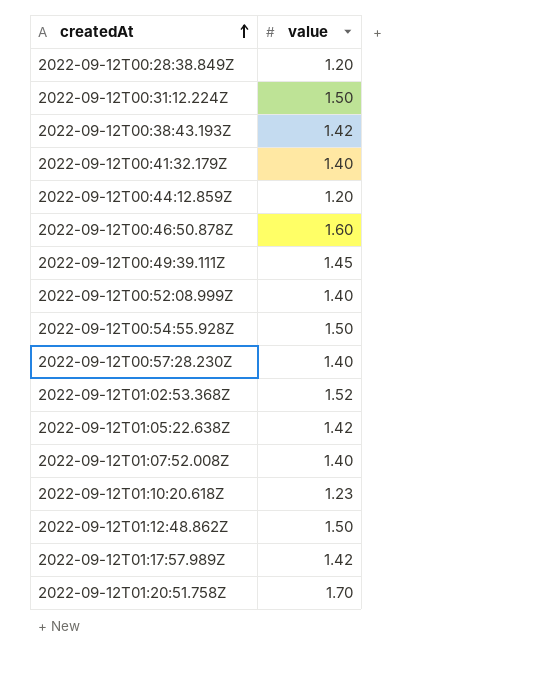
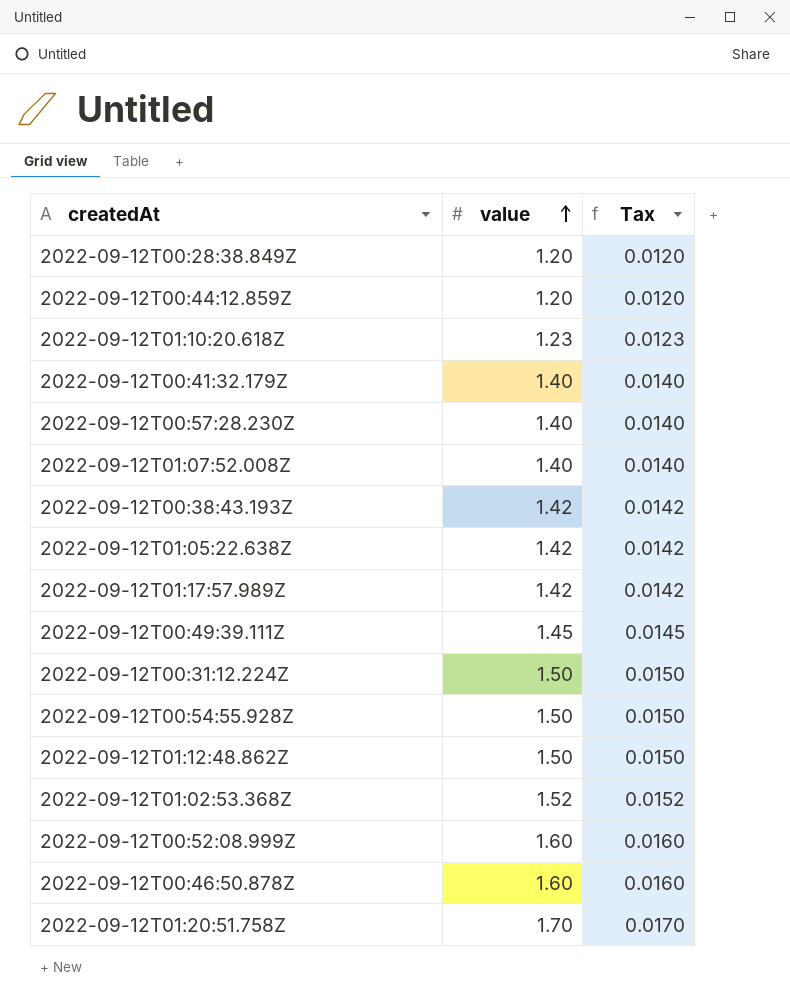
row order: createdAt ascending -> value ascending
column Tax | formula: none -> [value] * 0.01
2022-09-12T00:52:08.999Z | value: 1.40 -> 1.60

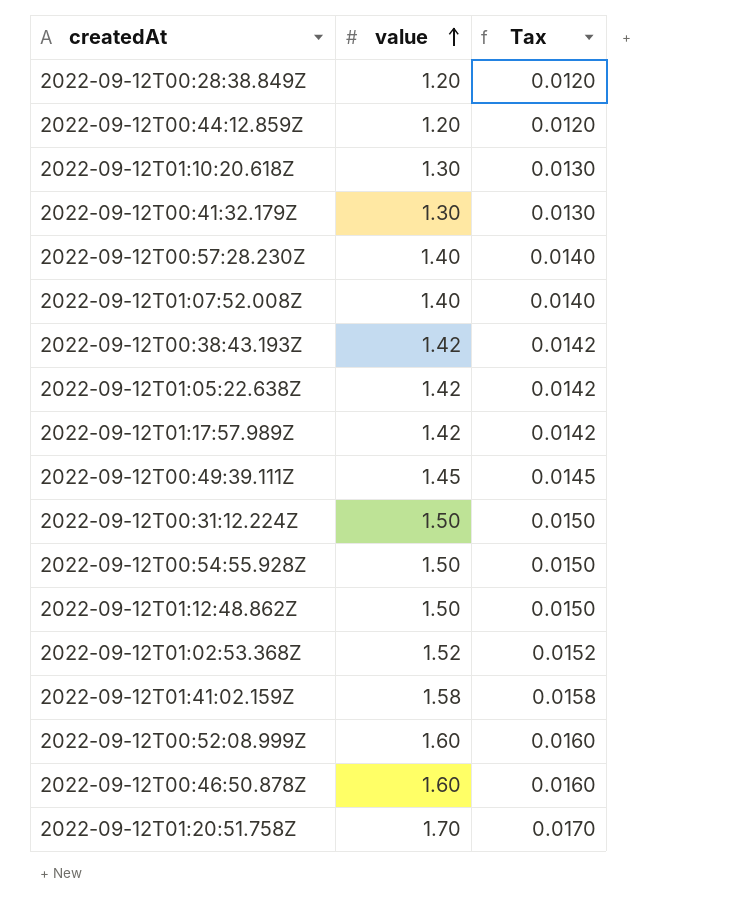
2022-09-12T01:10:20.618Z | value: 1.23 -> 1.30
2022-09-12T01:10:20.618Z | Tax: 0.0123 -> 0.0130
2022-09-12T00:41:32.179Z | value: 1.40 -> 1.30
2022-09-12T00:41:32.179Z | Tax: 0.0140 -> 0.0130
row 2022-09-12T01:41:02.159Z: none -> 1.58 | 0.0158

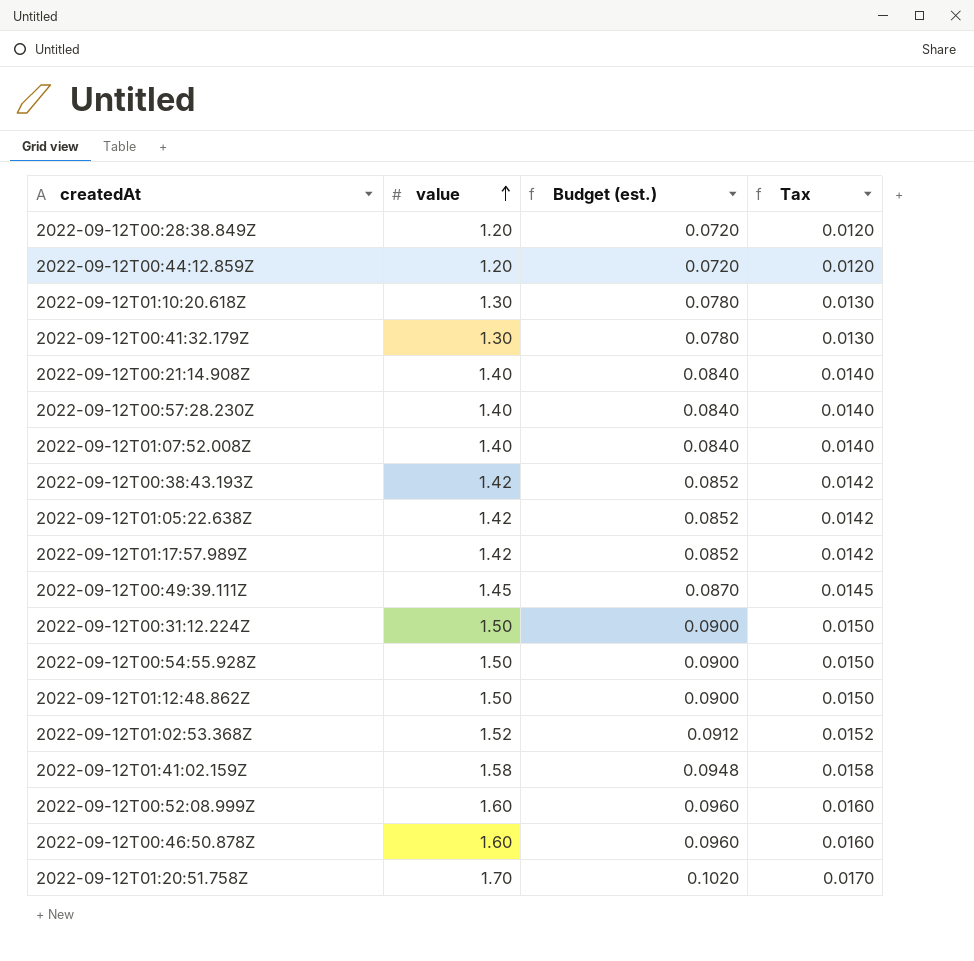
column Budget (est.) | formula: none -> [value] * 0.06
row 2022-09-12T00:21:14.908Z: none -> 1.40 | 0.0840 | 0.0140

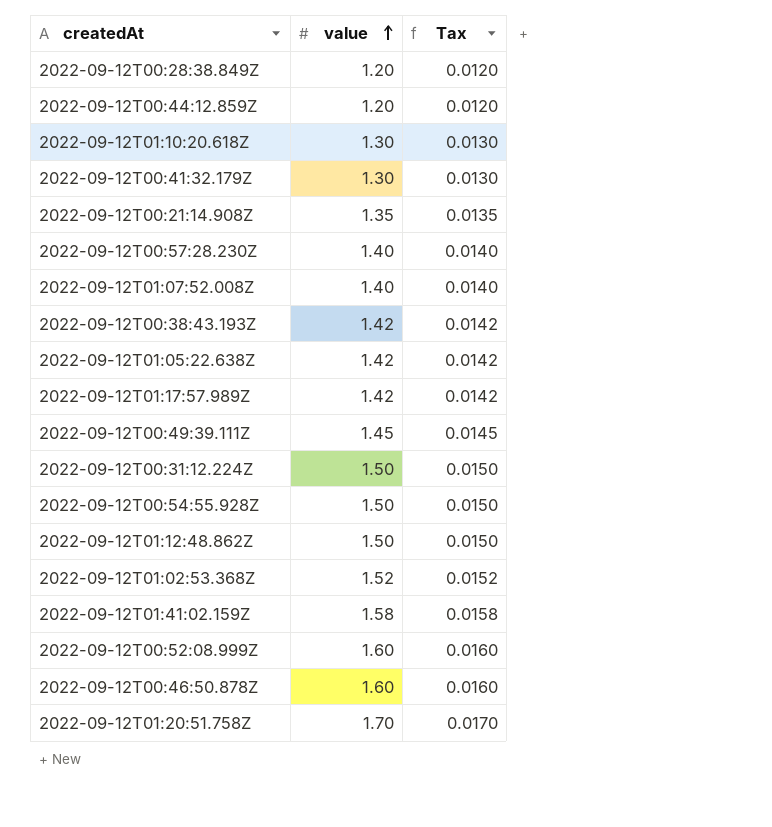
column Budget (est.) | formula: [value] * 0.06 -> none
2022-09-12T00:21:14.908Z | value: 1.40 -> 1.35
2022-09-12T00:21:14.908Z | Tax: 0.0140 -> 0.0135

